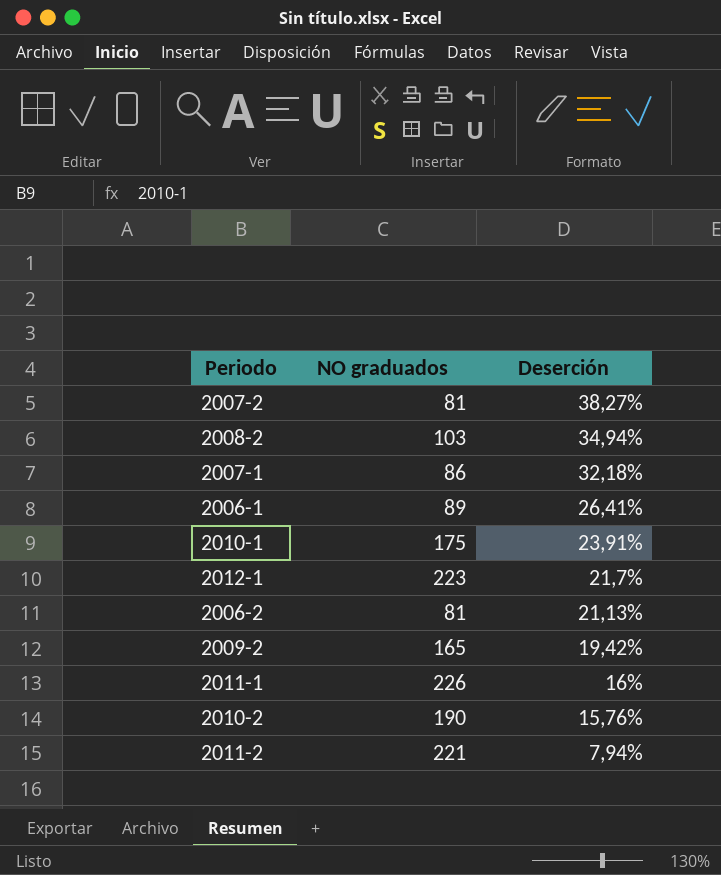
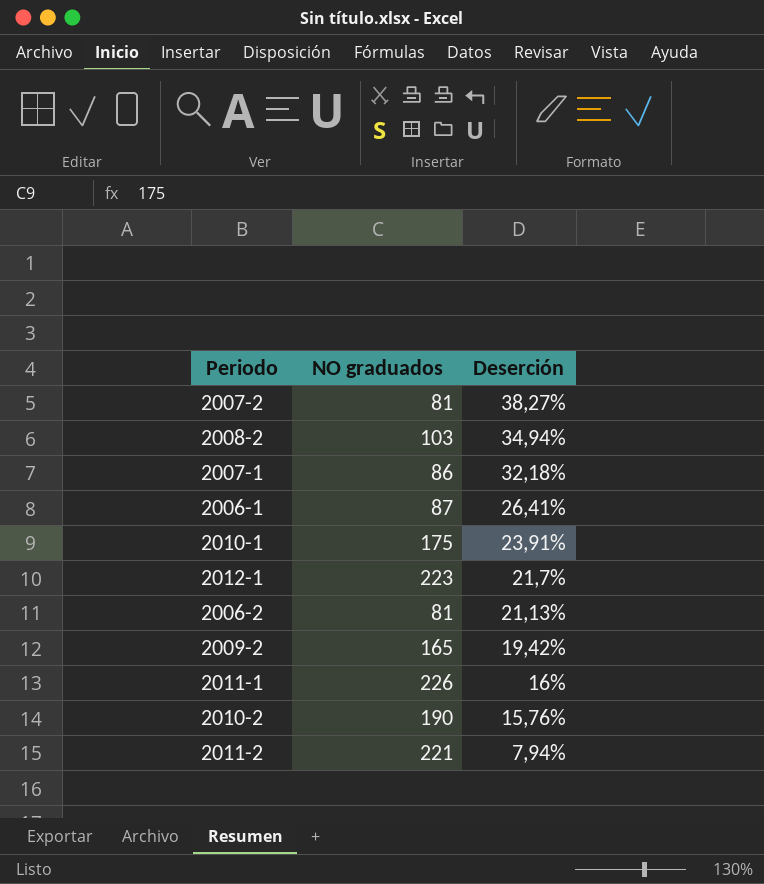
2006-1 | NO graduados: 89 -> 87

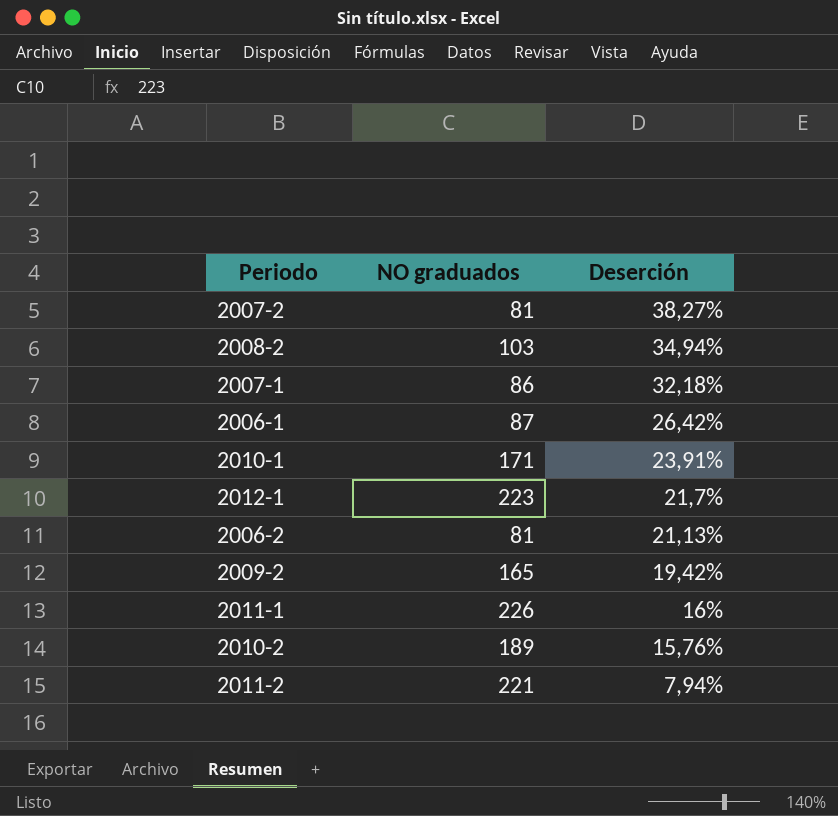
2006-1 | Deserción: 26,41% -> 26,42%
2010-1 | NO graduados: 175 -> 171
2010-2 | NO graduados: 190 -> 189

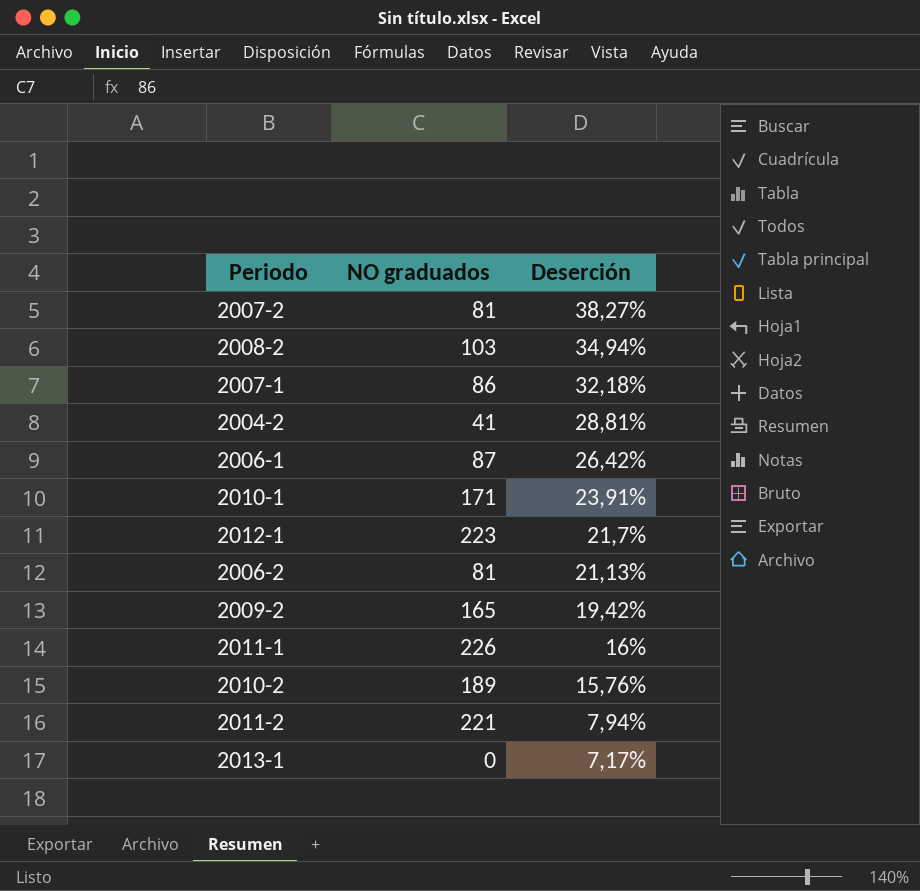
row 2004-2: none -> 41 | 28,81%
row 2013-1: none -> 0 | 7,17%

